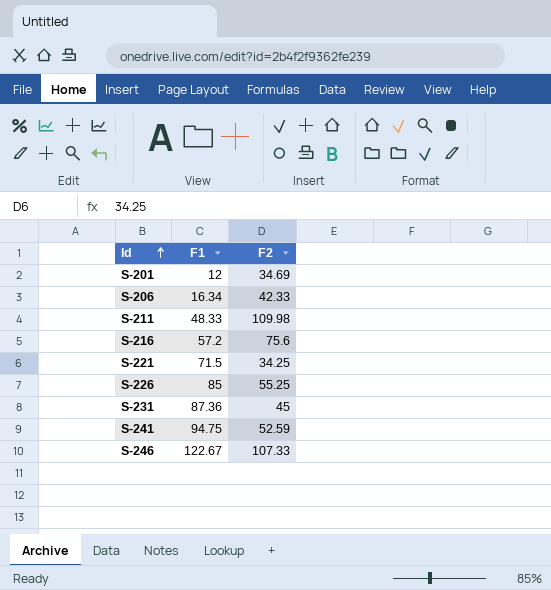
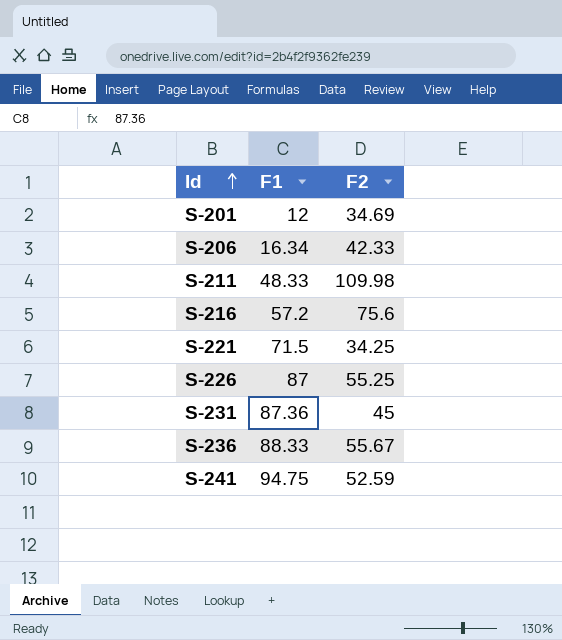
row S-246: 122.67 | 107.33 -> none
S-226 | F1: 85 -> 87
row S-236: none -> 88.33 | 55.67

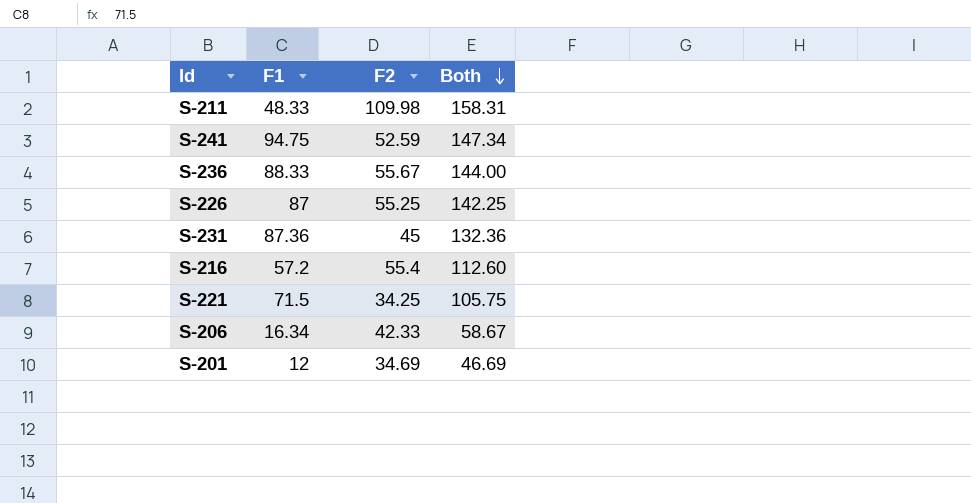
row order: Id ascending -> Both descending
column Both | formula: none -> [F1] + [F2]
S-216 | F2: 75.6 -> 55.4

